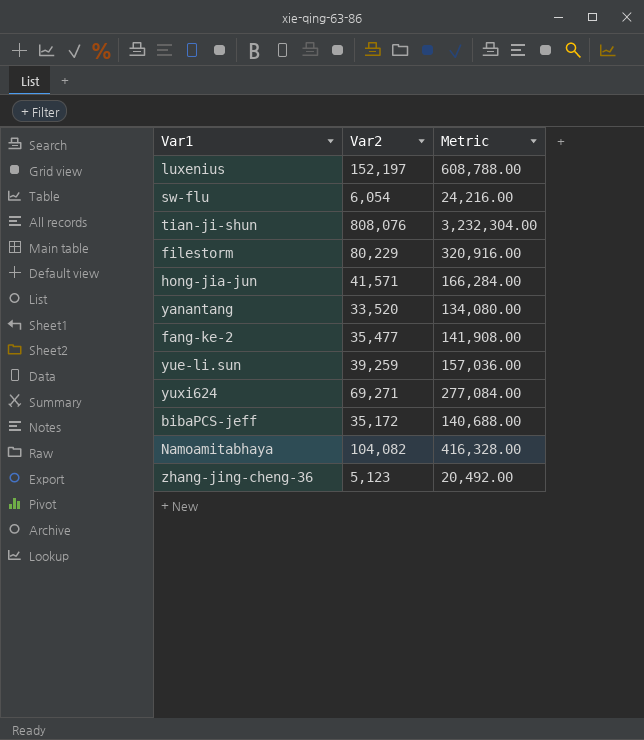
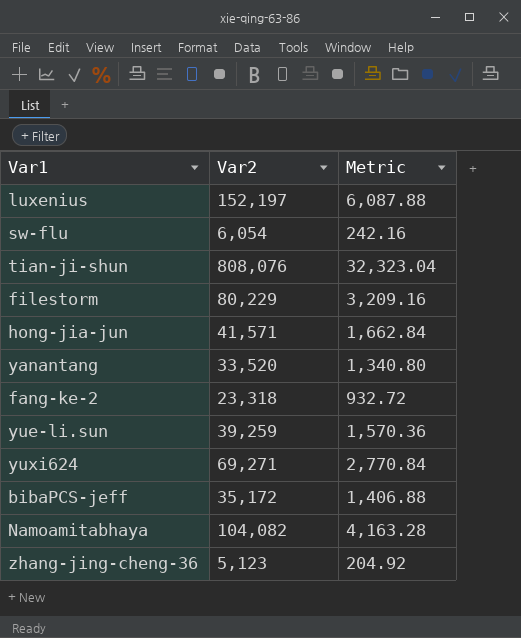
column Metric | formula: [Var2] * 4 -> [Var2] * 0.04
fang-ke-2 | Var2: 35,477 -> 23,318

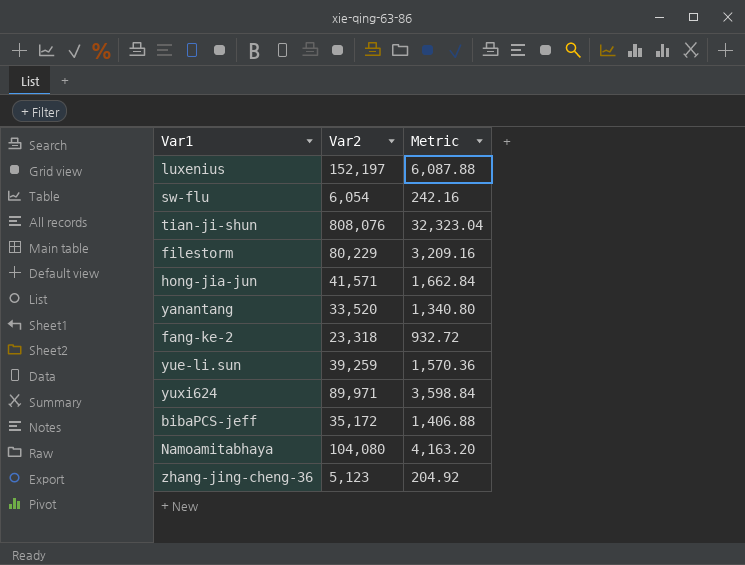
yuxi624 | Var2: 69,271 -> 89,971
yuxi624 | Metric: 2,770.84 -> 3,598.84
Namoamitabhaya | Var2: 104,082 -> 104,080
Namoamitabhaya | Metric: 4,163.28 -> 4,163.20

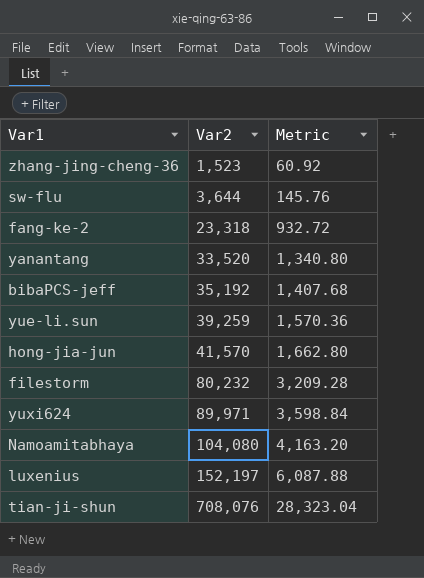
row order: none -> Var2 ascending
zhang-jing-cheng-36 | Var2: 5,123 -> 1,523
zhang-jing-cheng-36 | Metric: 204.92 -> 60.92
sw-flu | Var2: 6,054 -> 3,644
sw-flu | Metric: 242.16 -> 145.76
bibaPCS-jeff | Var2: 35,172 -> 35,192
bibaPCS-jeff | Metric: 1,406.88 -> 1,407.68
hong-jia-jun | Var2: 41,571 -> 41,570
hong-jia-jun | Metric: 1,662.84 -> 1,662.80
filestorm | Var2: 80,229 -> 80,232
filestorm | Metric: 3,209.16 -> 3,209.28
tian-ji-shun | Var2: 808,076 -> 708,076
tian-ji-shun | Metric: 32,323.04 -> 28,323.04

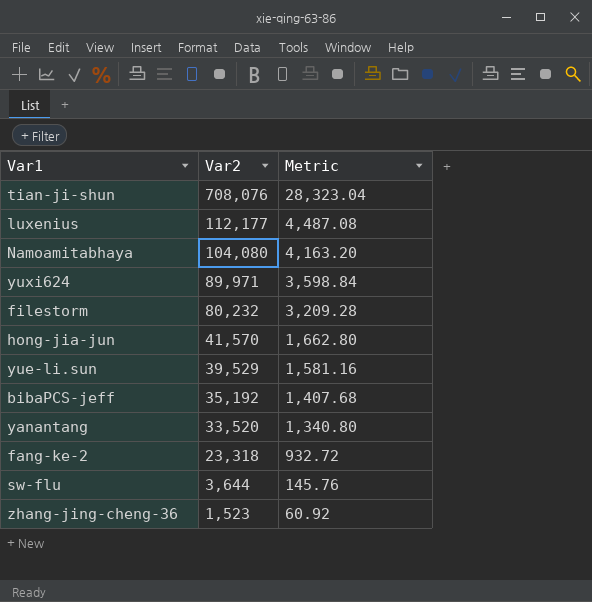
row order: Var2 ascending -> Var2 descending
luxenius | Var2: 152,197 -> 112,177
luxenius | Metric: 6,087.88 -> 4,487.08
yue-li.sun | Var2: 39,259 -> 39,529
yue-li.sun | Metric: 1,570.36 -> 1,581.16

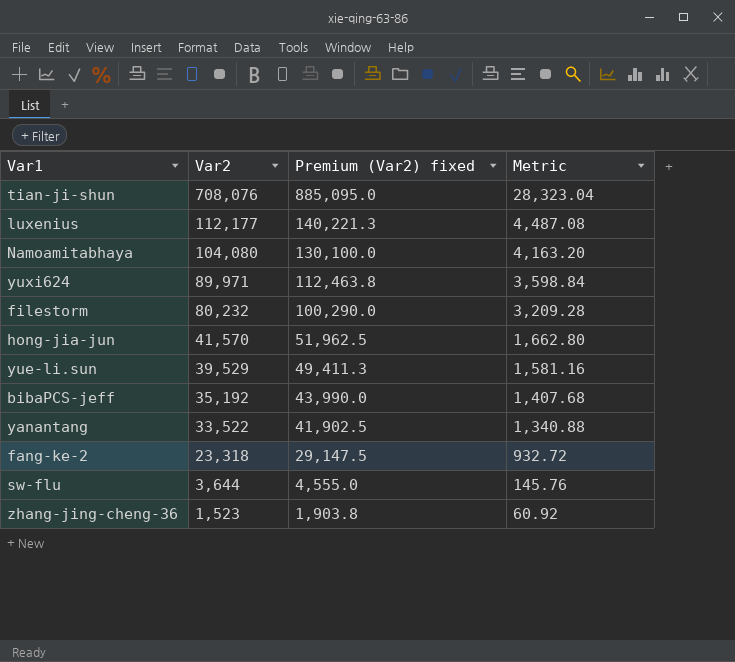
column Premium (Var2) fixed | formula: none -> [Var2] * 1.25
yanantang | Var2: 33,520 -> 33,522
yanantang | Metric: 1,340.80 -> 1,340.88

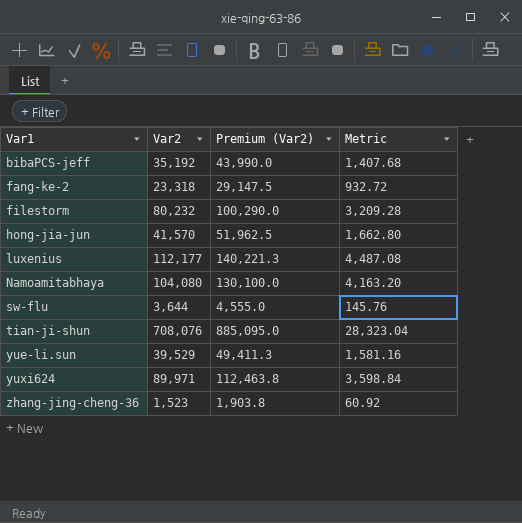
row order: Var2 descending -> Var1 ascending
column name: Premium (Var2) fixed -> Premium (Var2)
row yanantang: 33,522 | 41,902.5 | 1,340.88 -> none

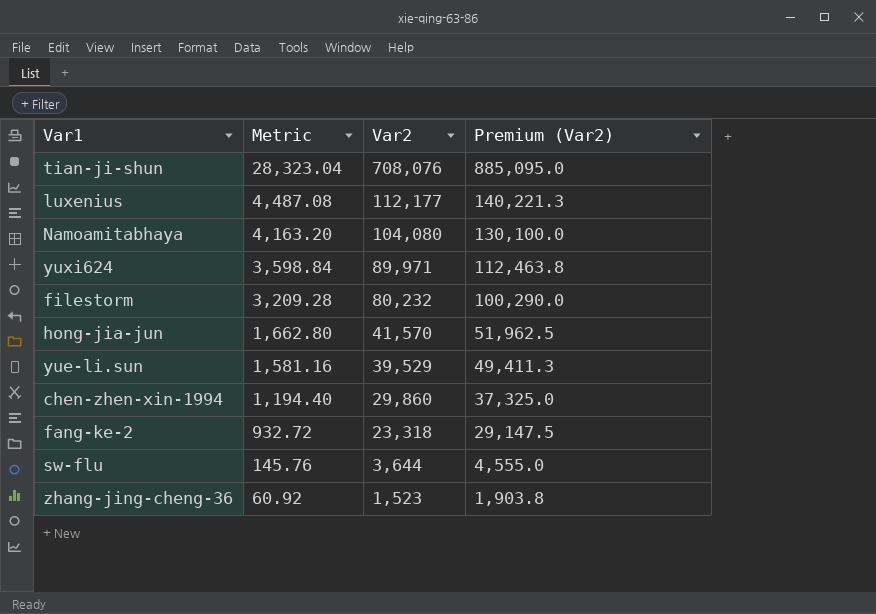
row order: Var1 ascending -> Metric descending
column Metric | position: 4 -> 2
row bibaPCS-jeff: 35,192 | 43,990.0 | 1,407.68 -> none
row chen-zhen-xin-1994: none -> 1,194.40 | 29,860 | 37,325.0

